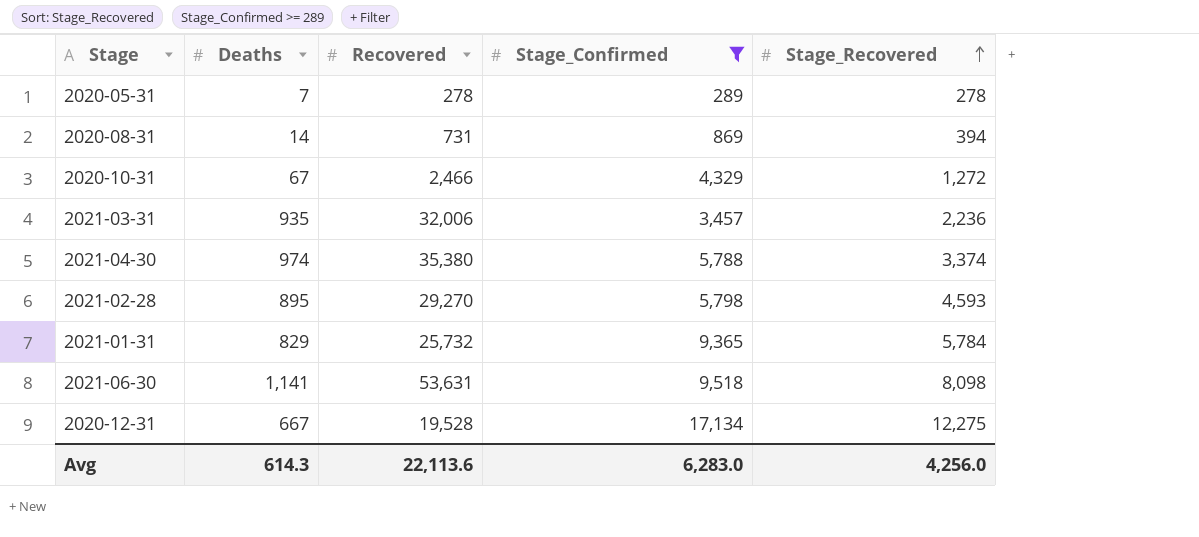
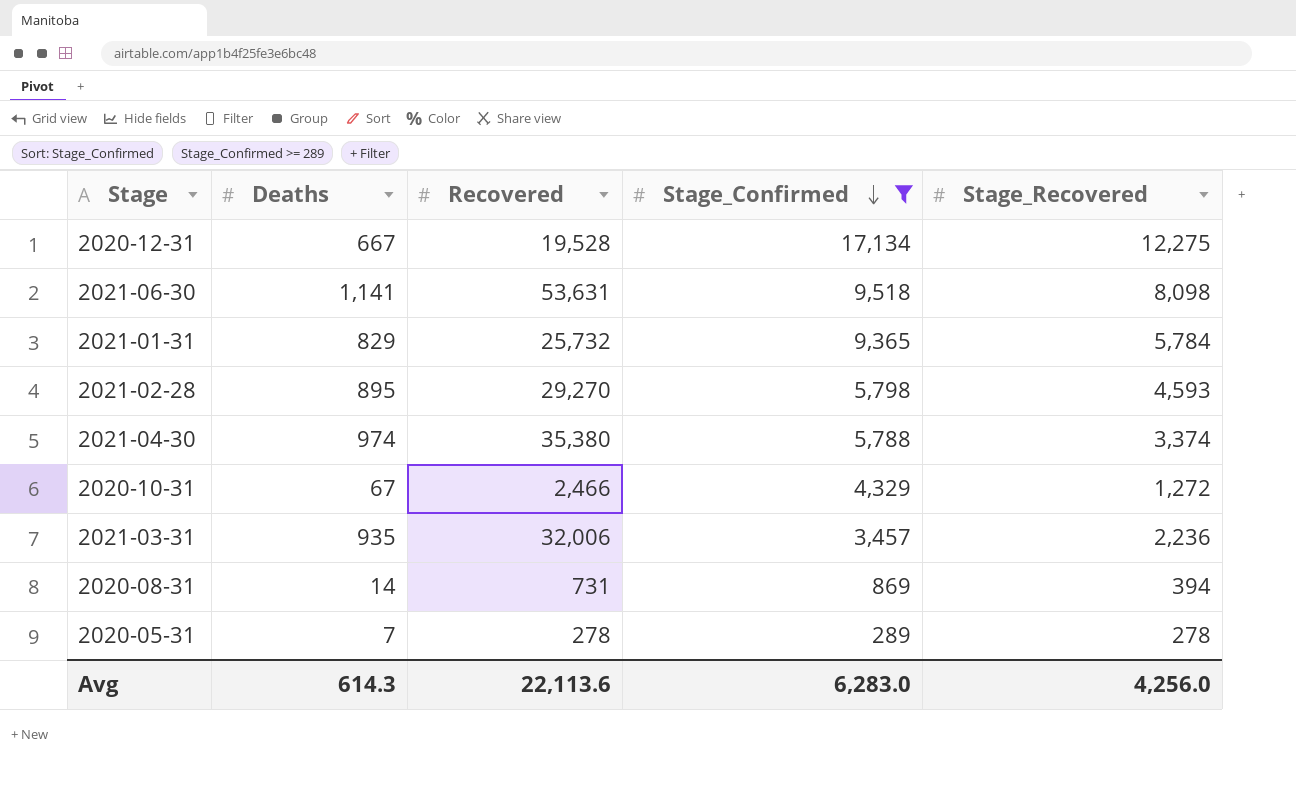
row order: Stage_Recovered ascending -> Stage_Confirmed descending

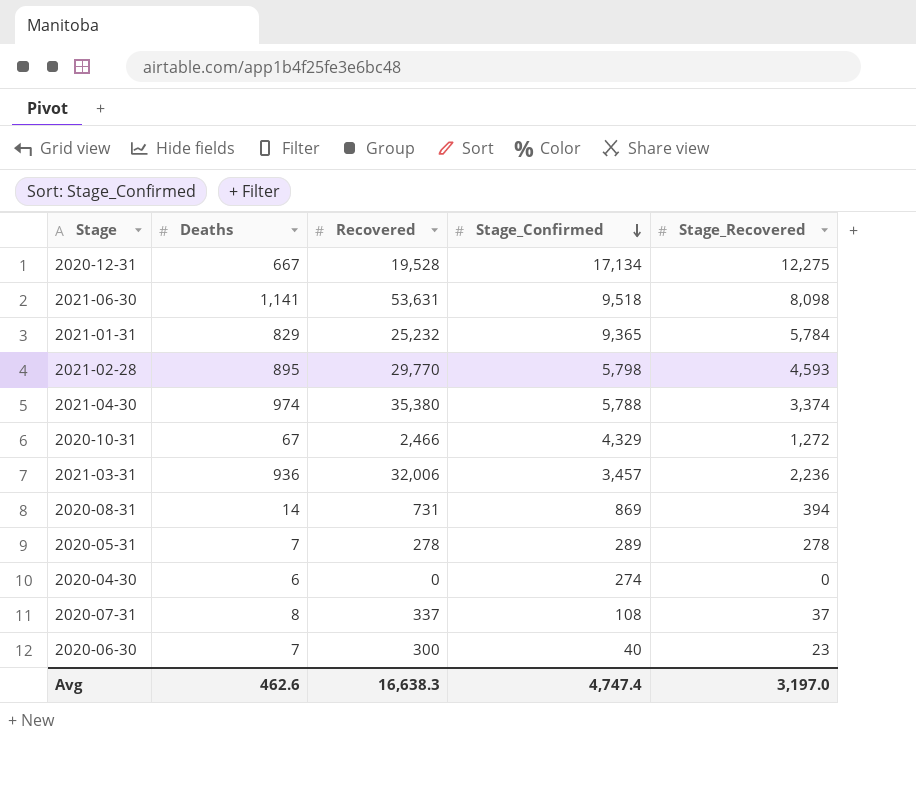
filter: Stage_Confirmed >= 289 -> none
2021-01-31 | Recovered: 25,732 -> 25,232
2021-02-28 | Recovered: 29,270 -> 29,770
2021-03-31 | Deaths: 935 -> 936
Avg | Deaths: 614.3 -> 462.6
Avg | Recovered: 22,113.6 -> 16,638.3
Avg | Stage_Confirmed: 6,283.0 -> 4,747.4
Avg | Stage_Recovered: 4,256.0 -> 3,197.0

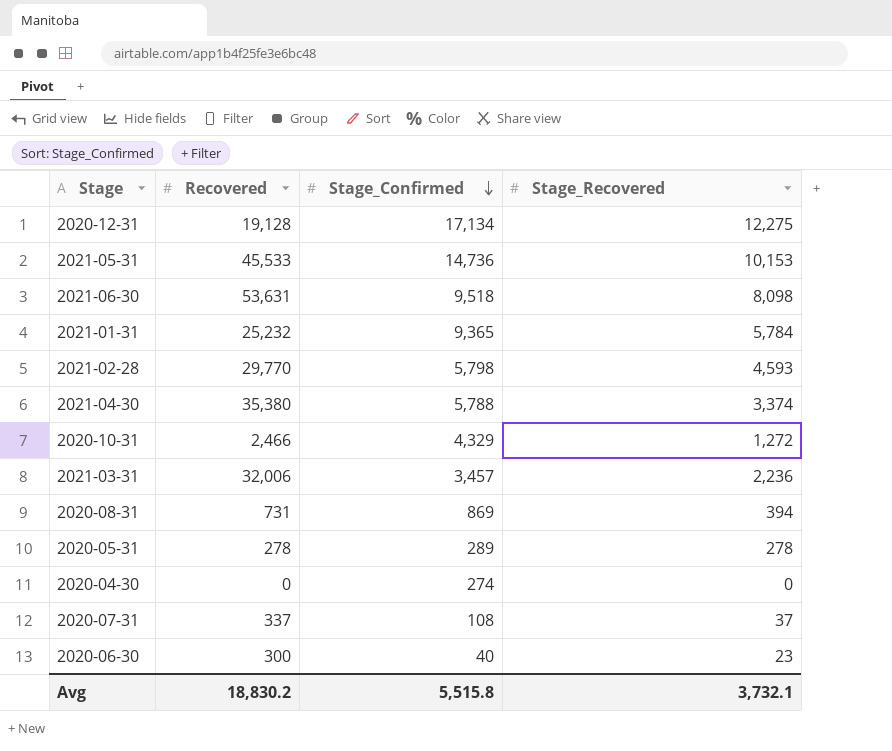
column Deaths | position: 2 -> none
2020-12-31 | Recovered: 19,528 -> 19,128
row 2021-05-31: none -> 45,533 | 14,736 | 10,153
Avg | Recovered: 16,638.3 -> 18,830.2
Avg | Stage_Confirmed: 4,747.4 -> 5,515.8
Avg | Stage_Recovered: 3,197.0 -> 3,732.1

